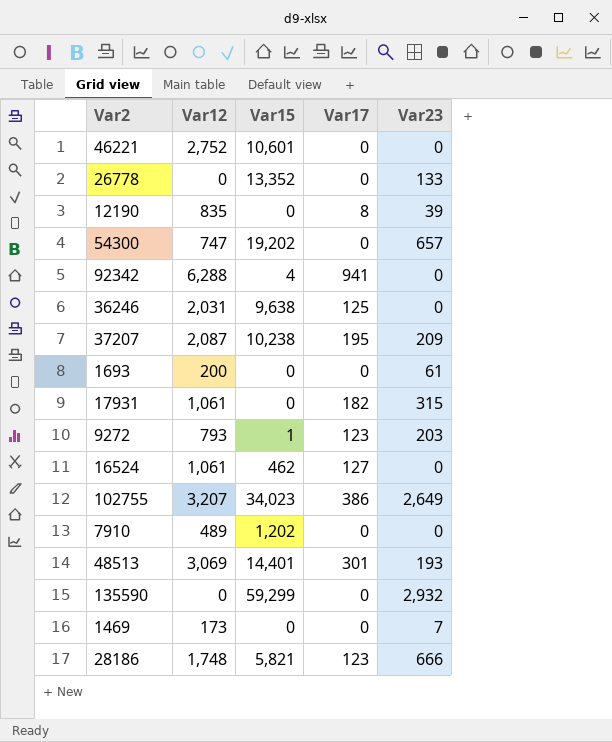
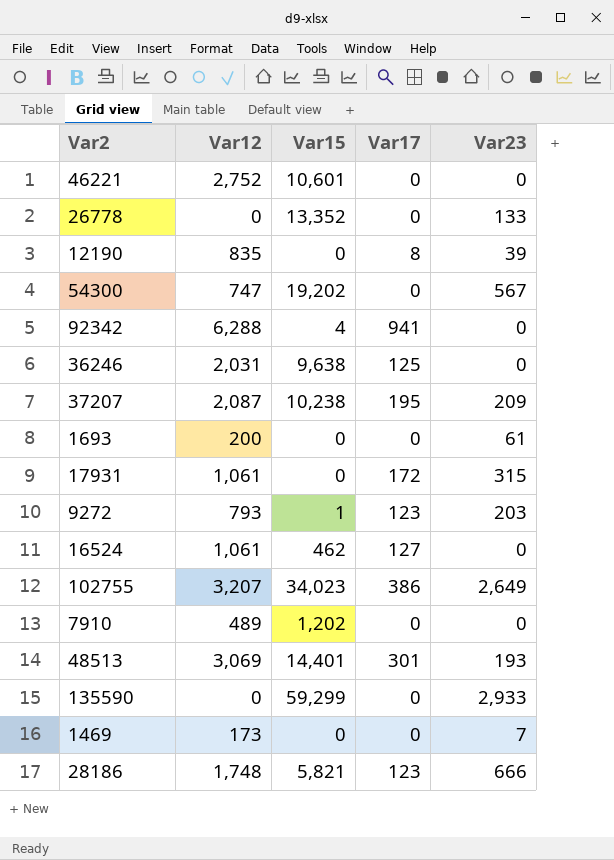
54300 | Var23: 657 -> 567
17931 | Var17: 182 -> 172
135590 | Var23: 2,932 -> 2,933

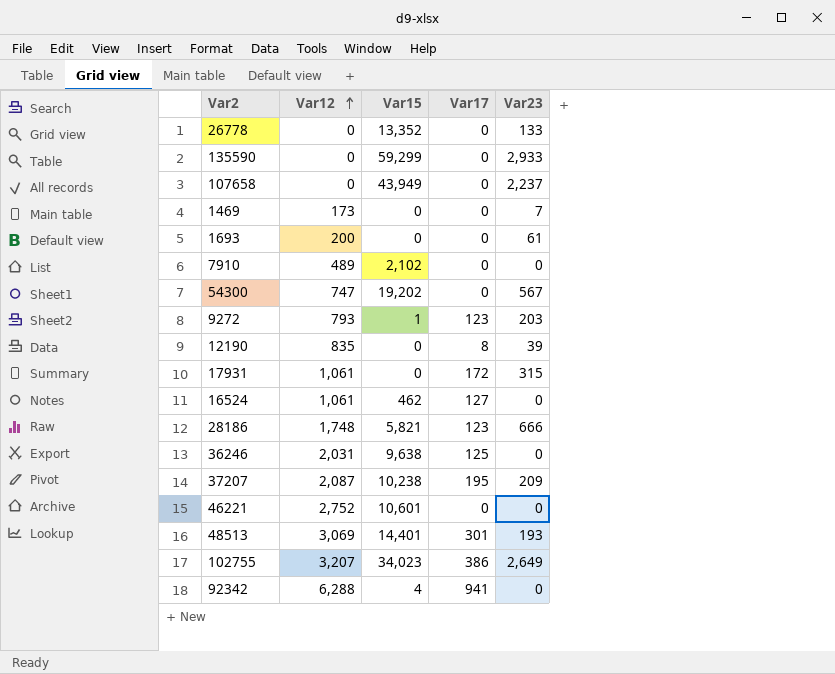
row order: none -> Var12 ascending
row 107658: none -> 0 | 43,949 | 0 | 2,237
7910 | Var15: 1,202 -> 2,102

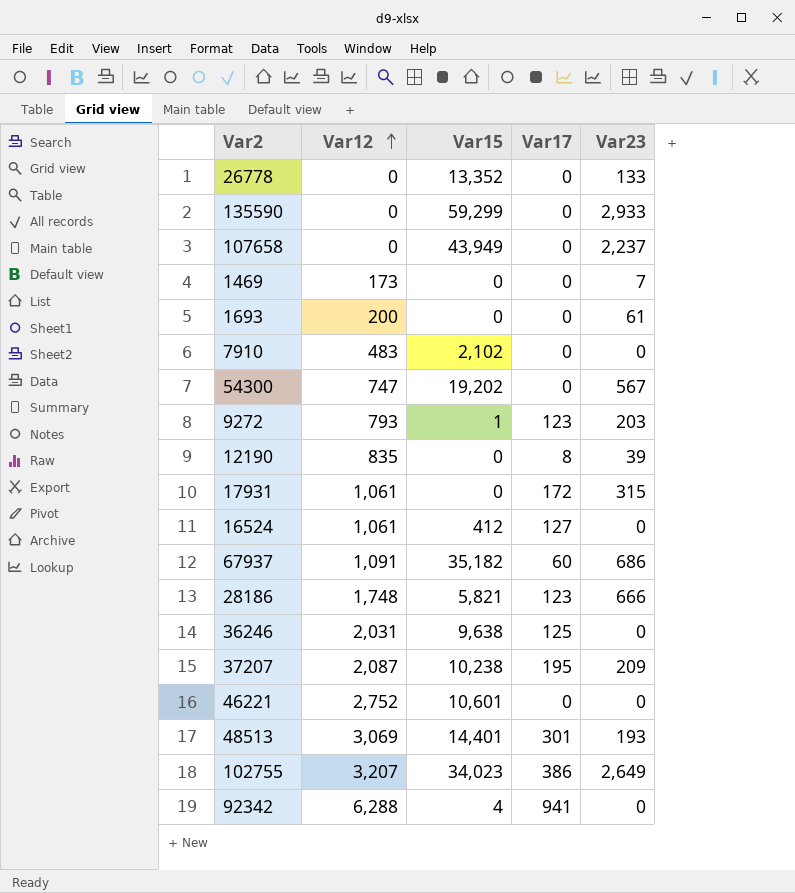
7910 | Var12: 489 -> 483
16524 | Var15: 462 -> 412
row 67937: none -> 1,091 | 35,182 | 60 | 686

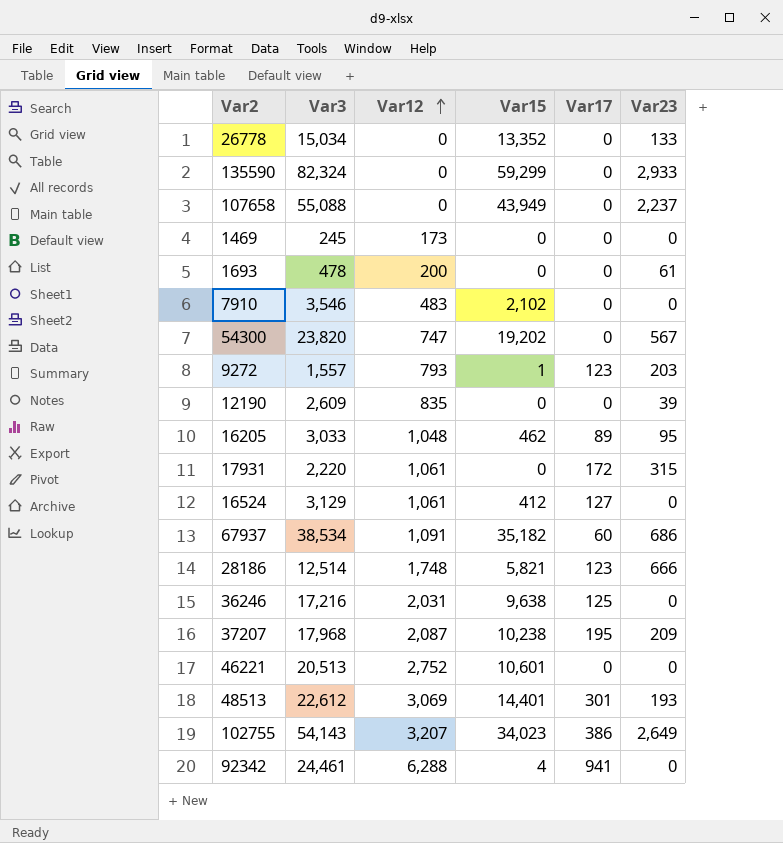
column Var3 | position: none -> 2
1469 | Var23: 7 -> 0
12190 | Var17: 8 -> 0
row 16205: none -> 3,033 | 1,048 | 462 | 89 | 95

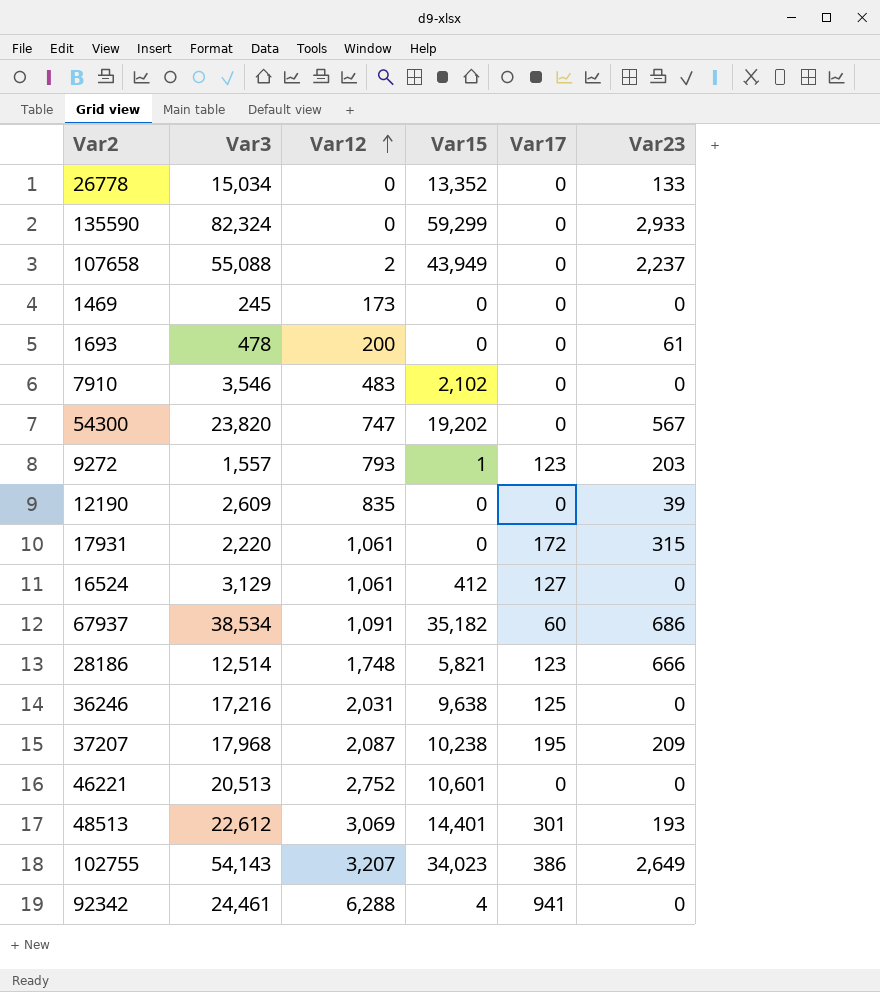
row 16205: 3,033 | 1,048 | 462 | 89 | 95 -> none
107658 | Var12: 0 -> 2

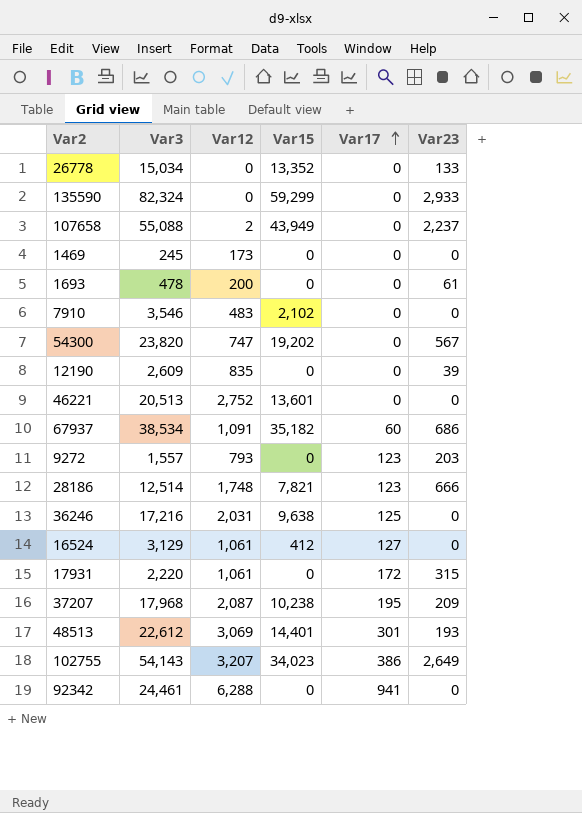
row order: Var12 ascending -> Var17 ascending
46221 | Var15: 10,601 -> 13,601
9272 | Var15: 1 -> 0
28186 | Var15: 5,821 -> 7,821
92342 | Var15: 4 -> 0

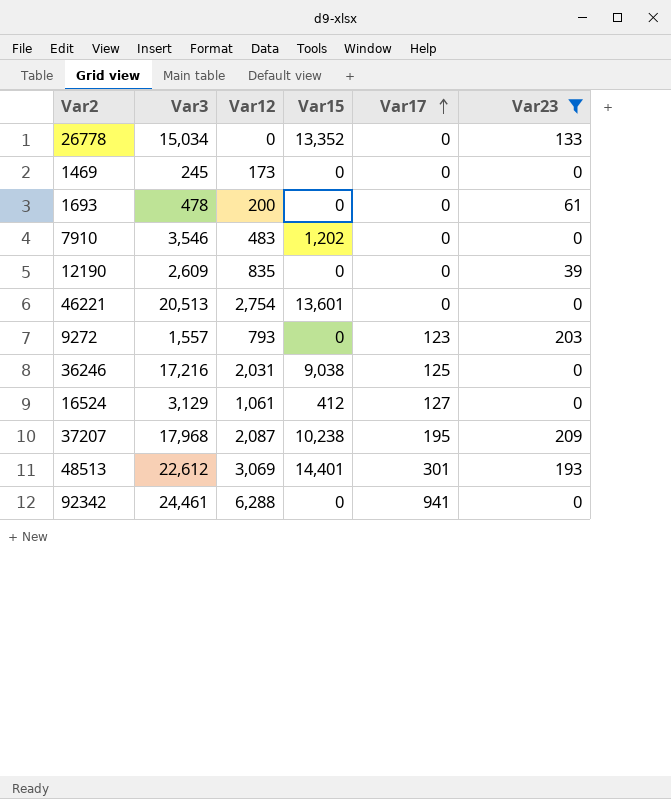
filter: none -> Var23 <= 209
7910 | Var15: 2,102 -> 1,202
46221 | Var12: 2,752 -> 2,754
36246 | Var15: 9,638 -> 9,038

